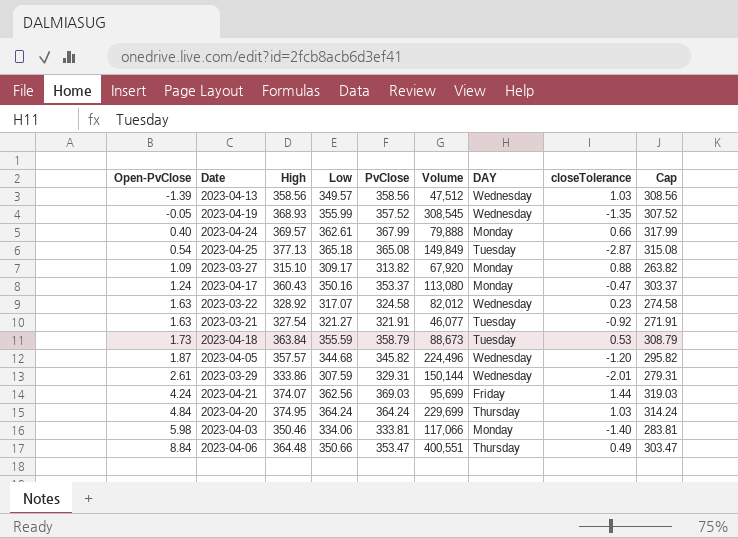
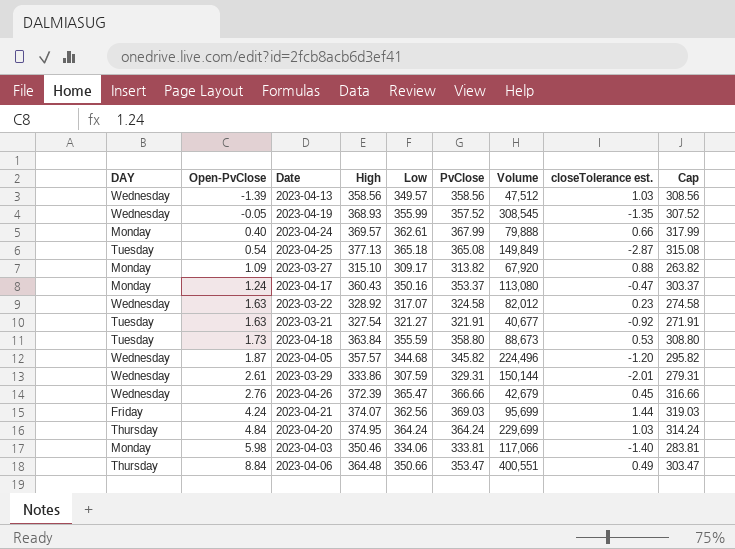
column DAY | position: 7 -> 1
column name: closeTolerance -> closeTolerance est.
2023-03-21 | Volume: 46,077 -> 40,677
2023-04-18 | PvClose: 358.79 -> 358.80
2023-04-18 | Cap: 308.79 -> 308.80
row 2023-04-26: none -> Wednesday | 2.76 | 372.39 | 365.47 | 366.66 | 42,679 | 0.45 | 316.66

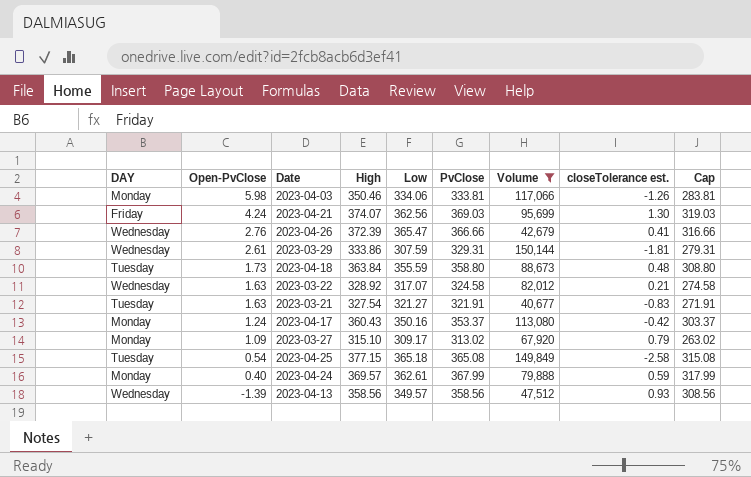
filter: none -> Volume <= 150,144
row order: Open-PvClose ascending -> Open-PvClose descending
2023-04-03 | closeTolerance est.: -1.40 -> -1.26
2023-04-21 | closeTolerance est.: 1.44 -> 1.30
2023-04-26 | closeTolerance est.: 0.45 -> 0.41
2023-03-29 | closeTolerance est.: -2.01 -> -1.81
2023-04-18 | closeTolerance est.: 0.53 -> 0.48
2023-03-22 | closeTolerance est.: 0.23 -> 0.21
2023-03-21 | closeTolerance est.: -0.92 -> -0.83
2023-04-17 | closeTolerance est.: -0.47 -> -0.42
2023-03-27 | PvClose: 313.82 -> 313.02
2023-03-27 | closeTolerance est.: 0.88 -> 0.79
2023-03-27 | Cap: 263.82 -> 263.02
2023-04-25 | High: 377.13 -> 377.15
2023-04-25 | closeTolerance est.: -2.87 -> -2.58
2023-04-24 | closeTolerance est.: 0.66 -> 0.59
2023-04-13 | closeTolerance est.: 1.03 -> 0.93

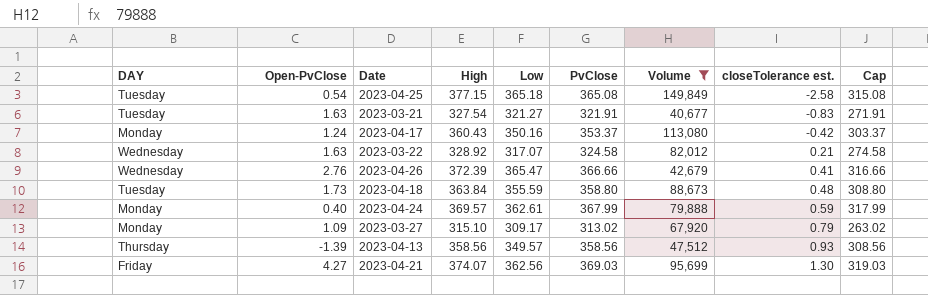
row order: Open-PvClose descending -> closeTolerance est. ascending
row 2023-04-03: Monday | 5.98 | 350.46 | 334.06 | 333.81 | 117,066 | -1.26 | 283.81 -> none
row 2023-03-29: Wednesday | 2.61 | 333.86 | 307.59 | 329.31 | 150,144 | -1.81 | 279.31 -> none
2023-04-13 | DAY: Wednesday -> Thursday
2023-04-21 | Open-PvClose: 4.24 -> 4.27

